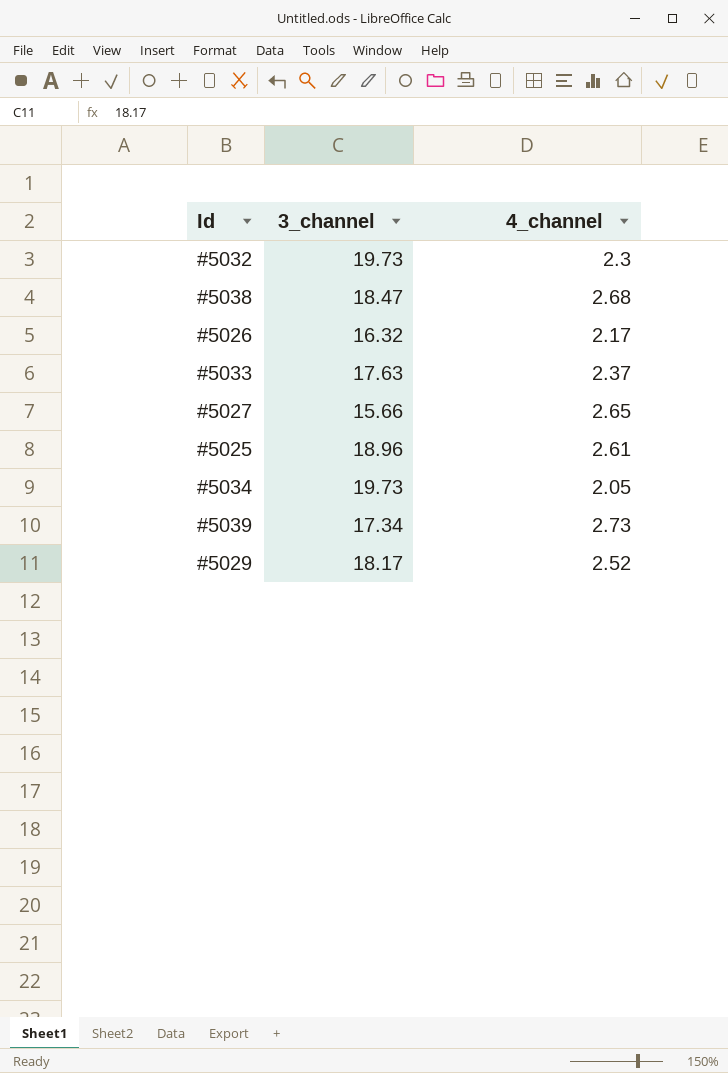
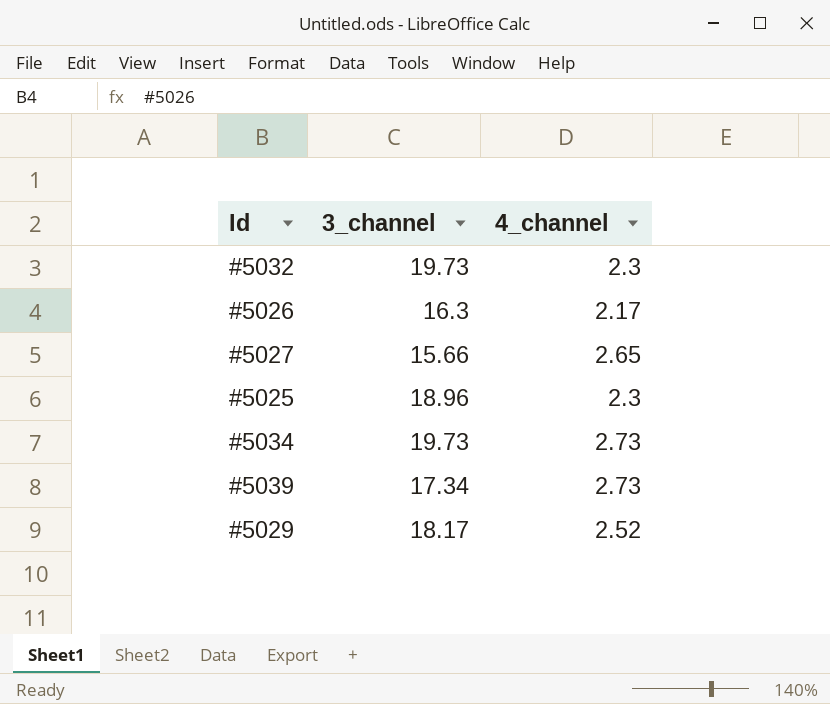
row #5038: 18.47 | 2.68 -> none
row #5033: 17.63 | 2.37 -> none
#5026 | 3_channel: 16.32 -> 16.3
#5025 | 4_channel: 2.61 -> 2.3
#5034 | 4_channel: 2.05 -> 2.73

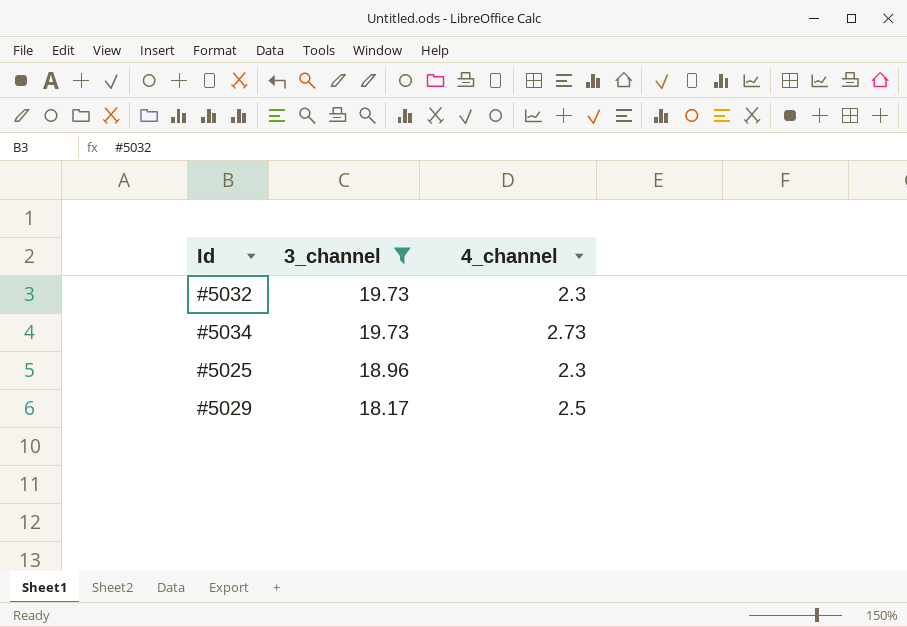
filter: none -> 3_channel >= 18.17
row order: none -> 3_channel descending
#5029 | 4_channel: 2.52 -> 2.5

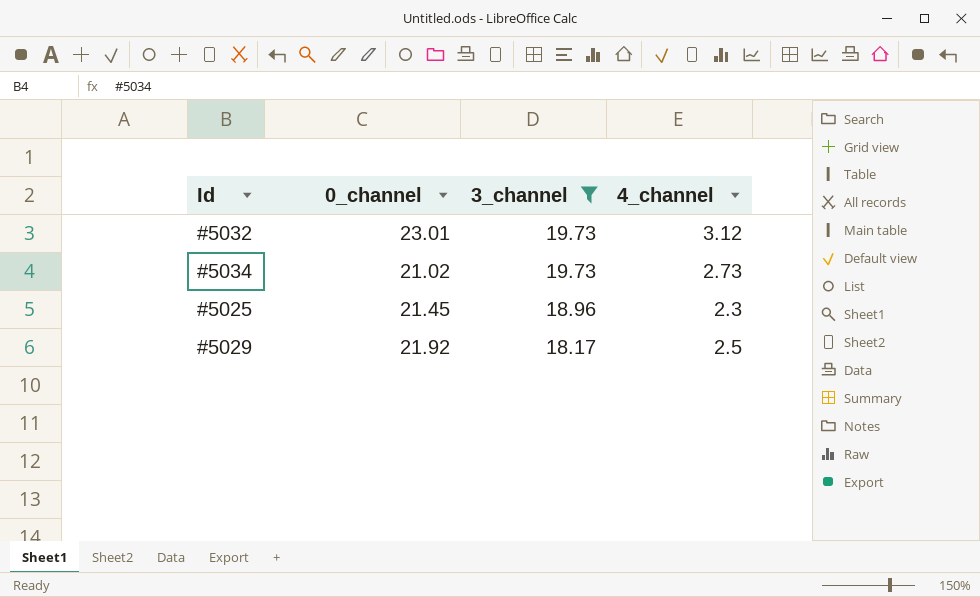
column 0_channel | position: none -> 2
#5032 | 4_channel: 2.3 -> 3.12

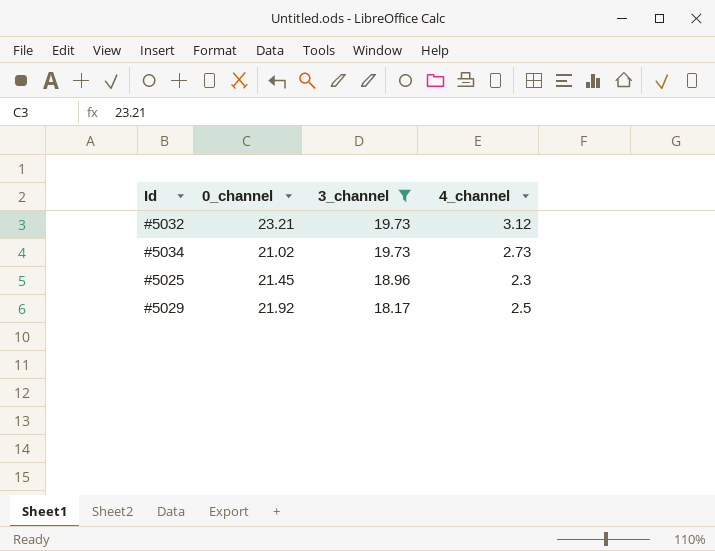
#5032 | 0_channel: 23.01 -> 23.21

